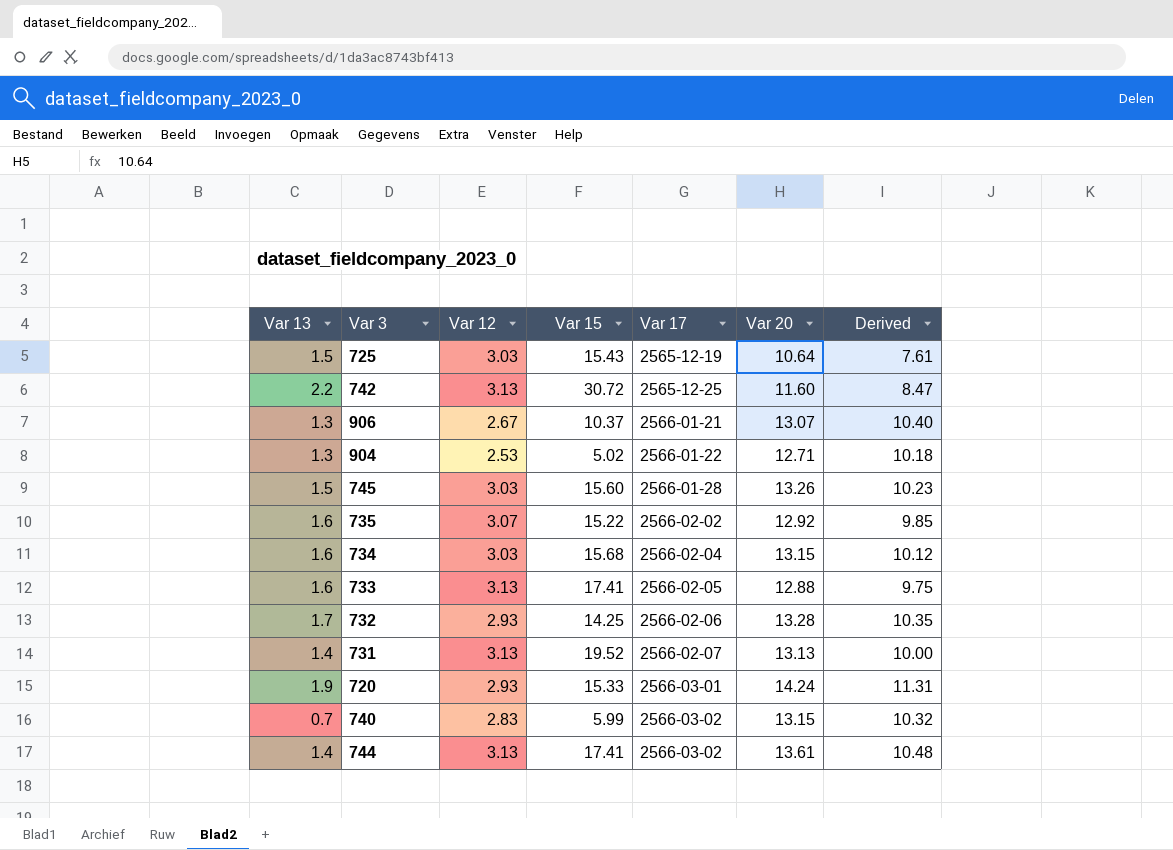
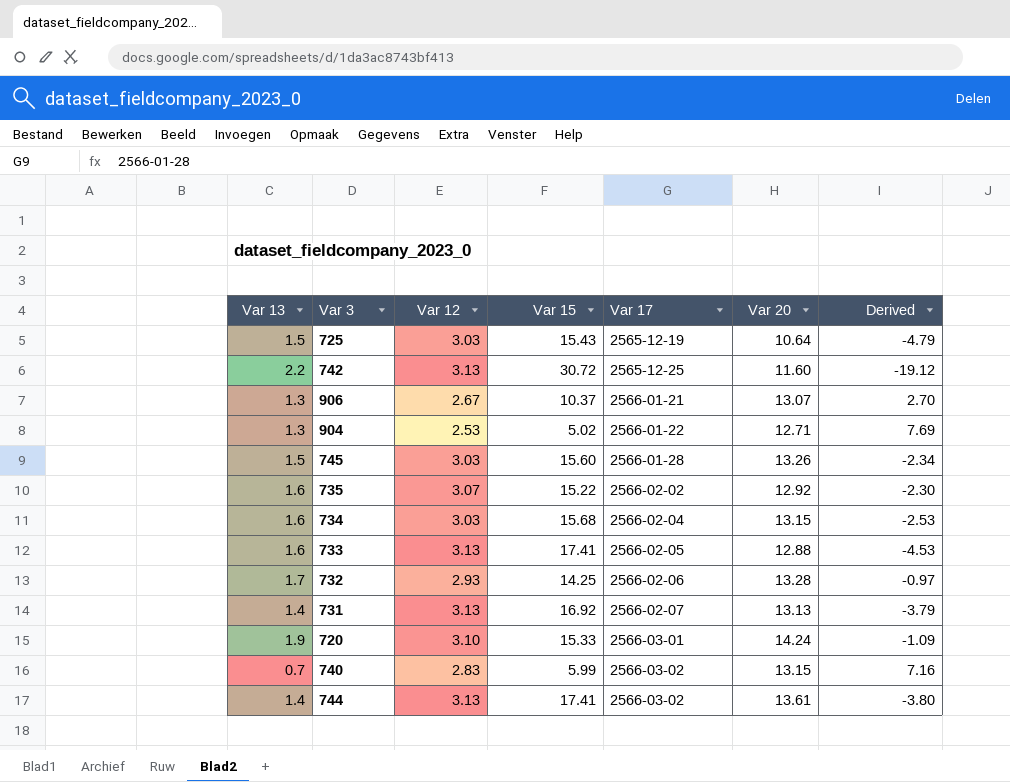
column Derived | formula: [Var 20] - [Var 12] -> [Var 20] - [Var 15]
731 | Var 15: 19.52 -> 16.92
720 | Var 12: 2.93 -> 3.10

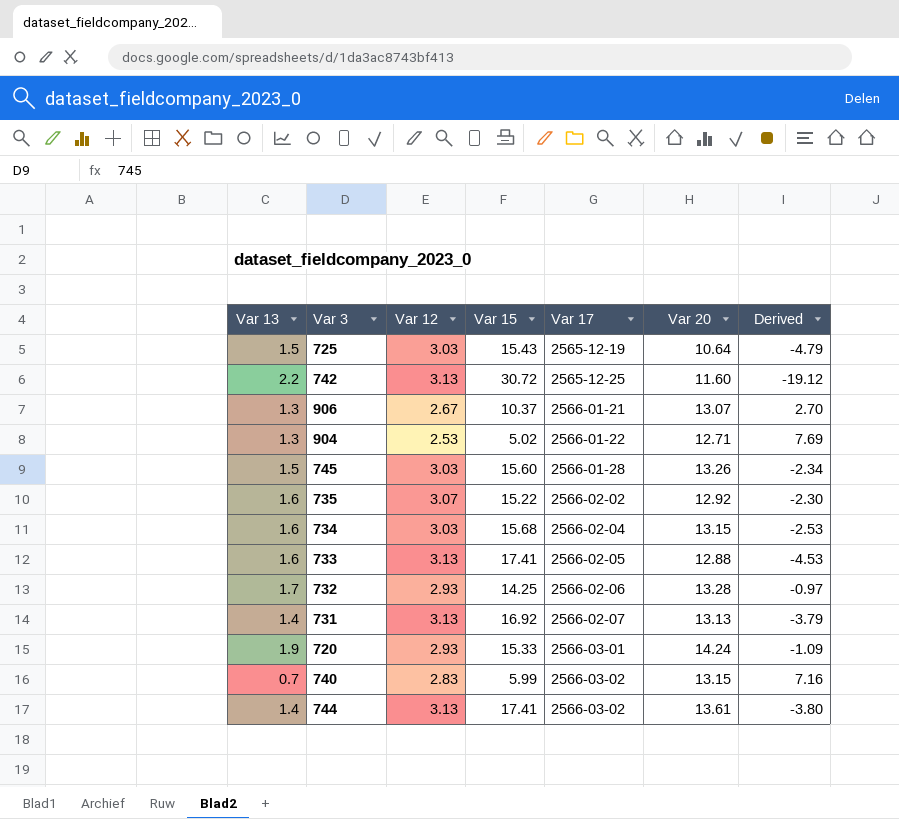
720 | Var 12: 3.10 -> 2.93

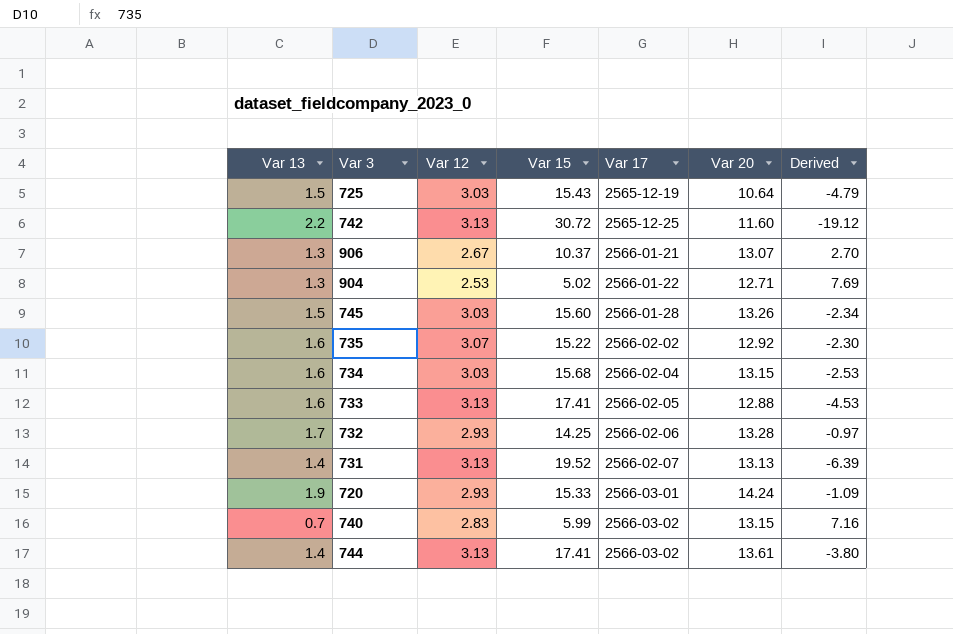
731 | Var 15: 16.92 -> 19.52
731 | Derived: -3.79 -> -6.39

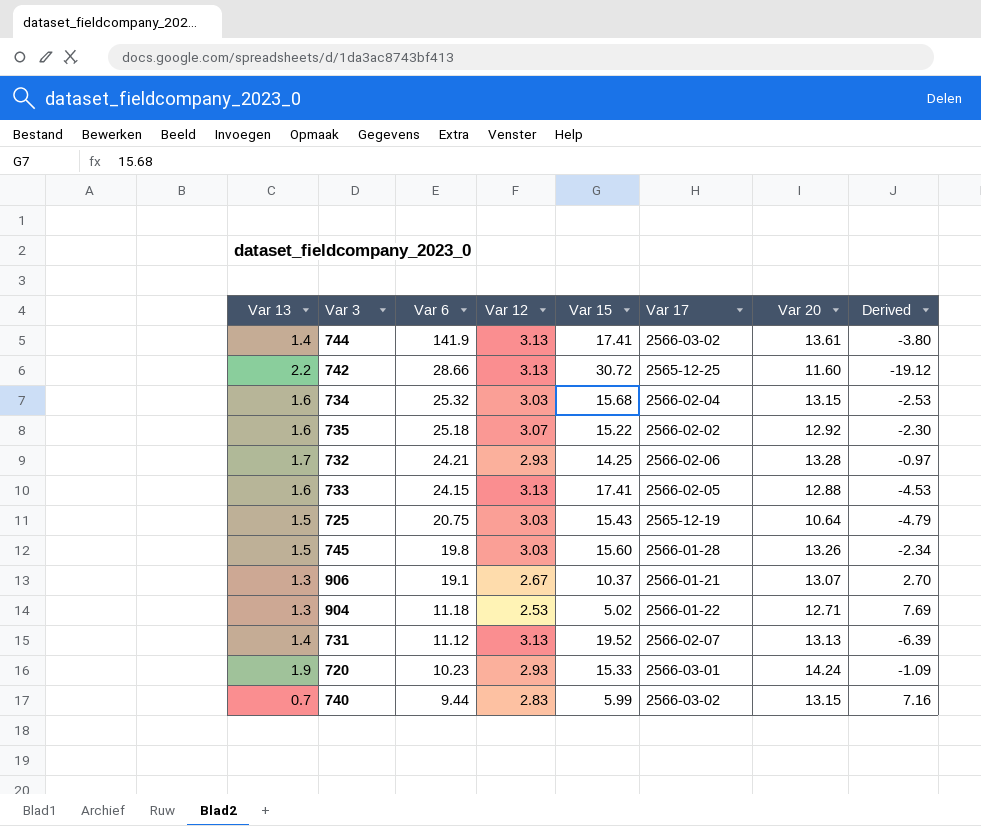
row order: Var 17 ascending -> Var 6 descending
column Var 6 | position: none -> 3

